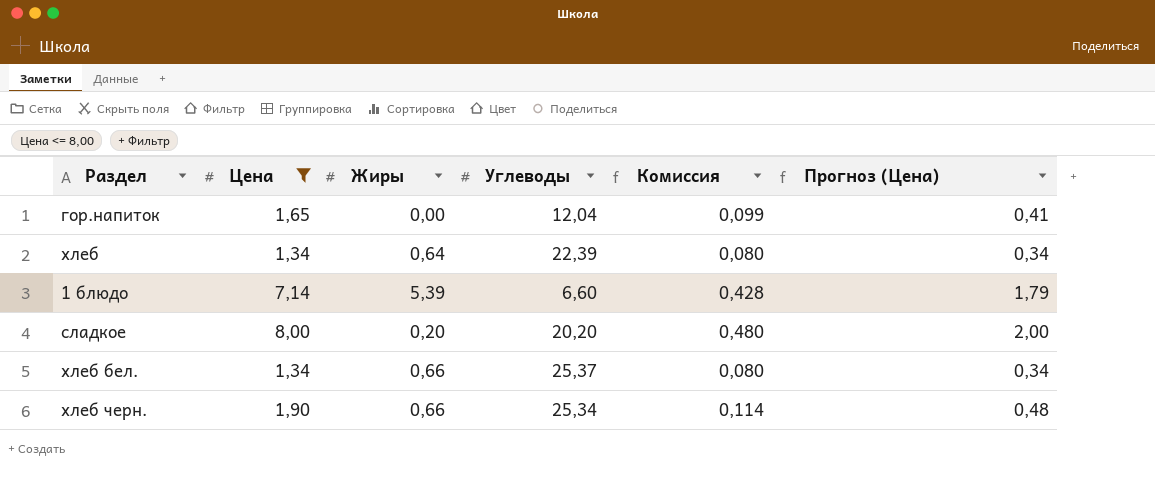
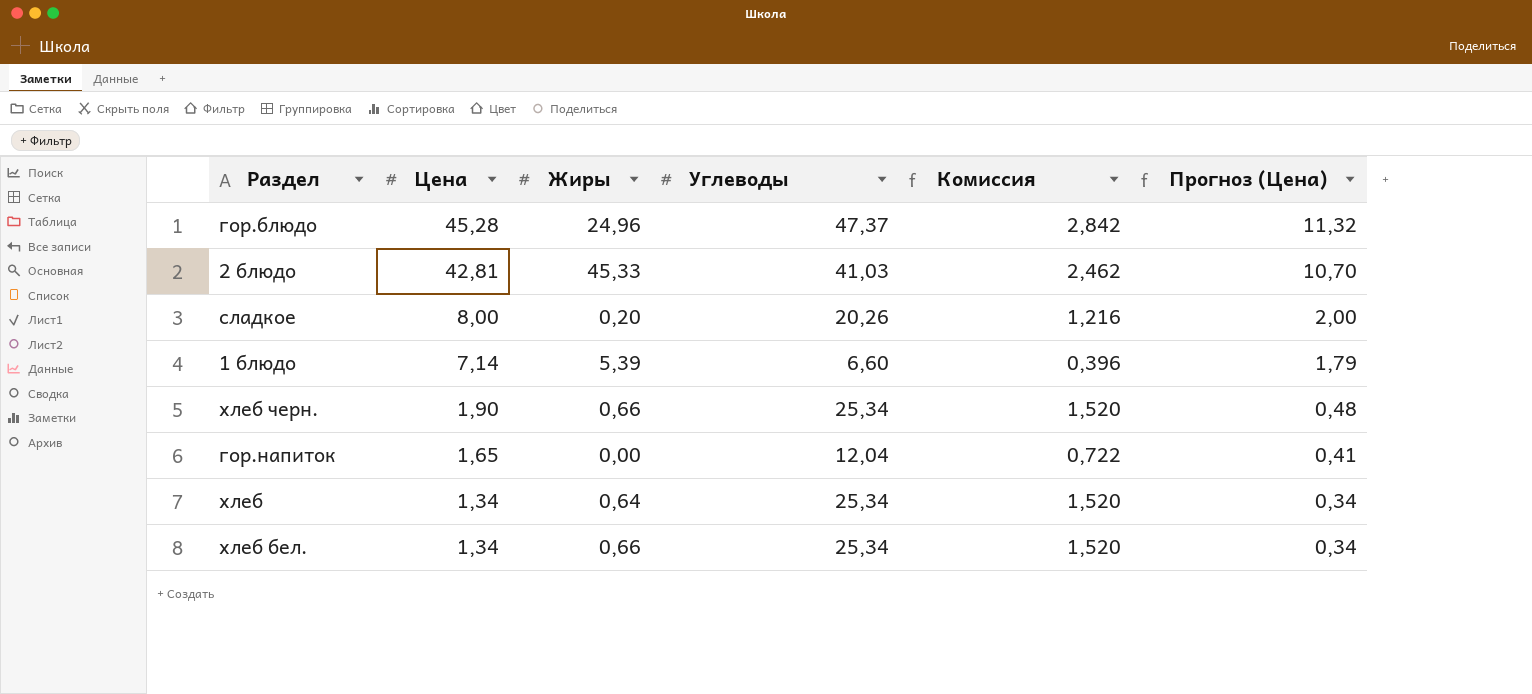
filter: Цена <= 8,00 -> none
row order: none -> Цена descending
column Комиссия | formula: [Цена] * 0,06 -> [Углеводы] * 0,06
сладкое | Углеводы: 20,20 -> 20,26
хлеб | Углеводы: 22,39 -> 25,34
хлеб бел. | Углеводы: 25,37 -> 25,34

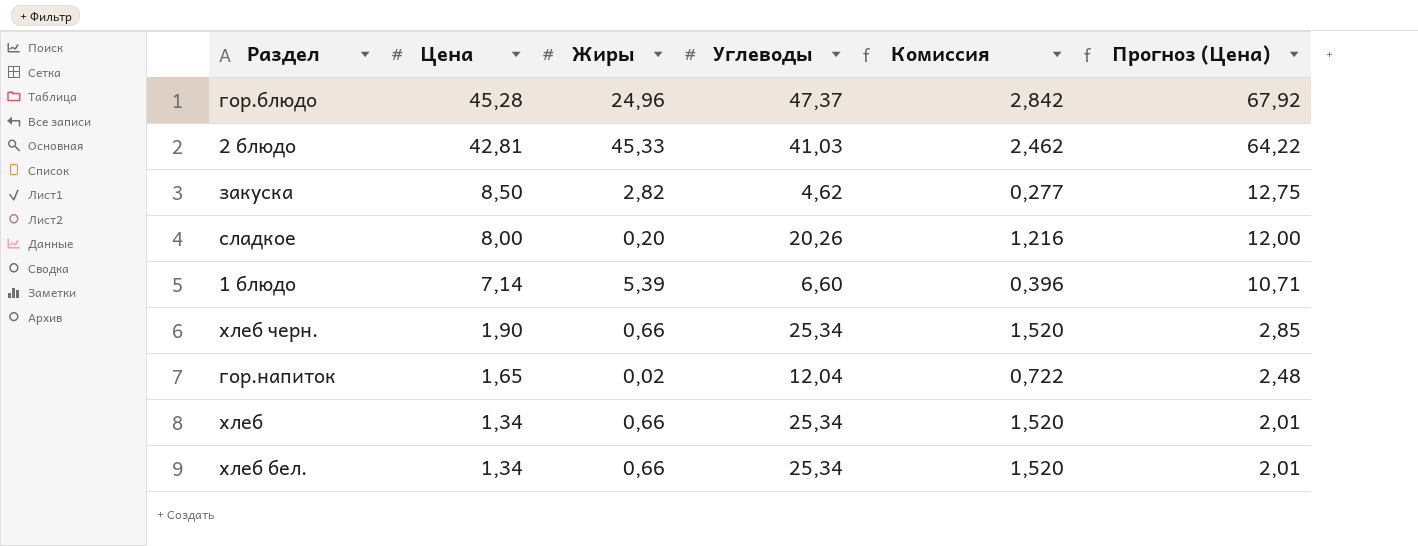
column Прогноз (Цена) | formula: [Цена] * 0,25 -> [Цена] * 1,5
row закуска: none -> 8,50 | 2,82 | 4,62 | 0,277 | 12,75
гор.напиток | Жиры: 0,00 -> 0,02
хлеб | Жиры: 0,64 -> 0,66

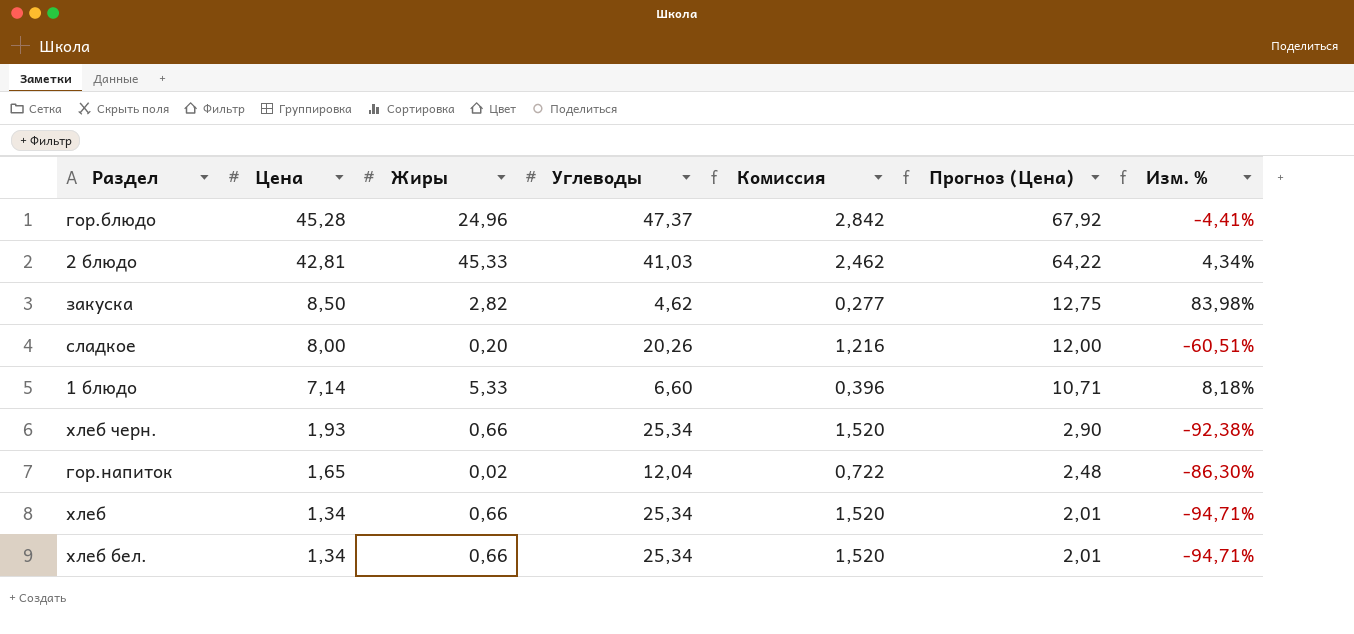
column Изм. % | formula: none -> ([Цена] - [Углеводы]) / [Углеводы]
1 блюдо | Жиры: 5,39 -> 5,33
хлеб черн. | Цена: 1,90 -> 1,93
хлеб черн. | Прогноз (Цена): 2,85 -> 2,90

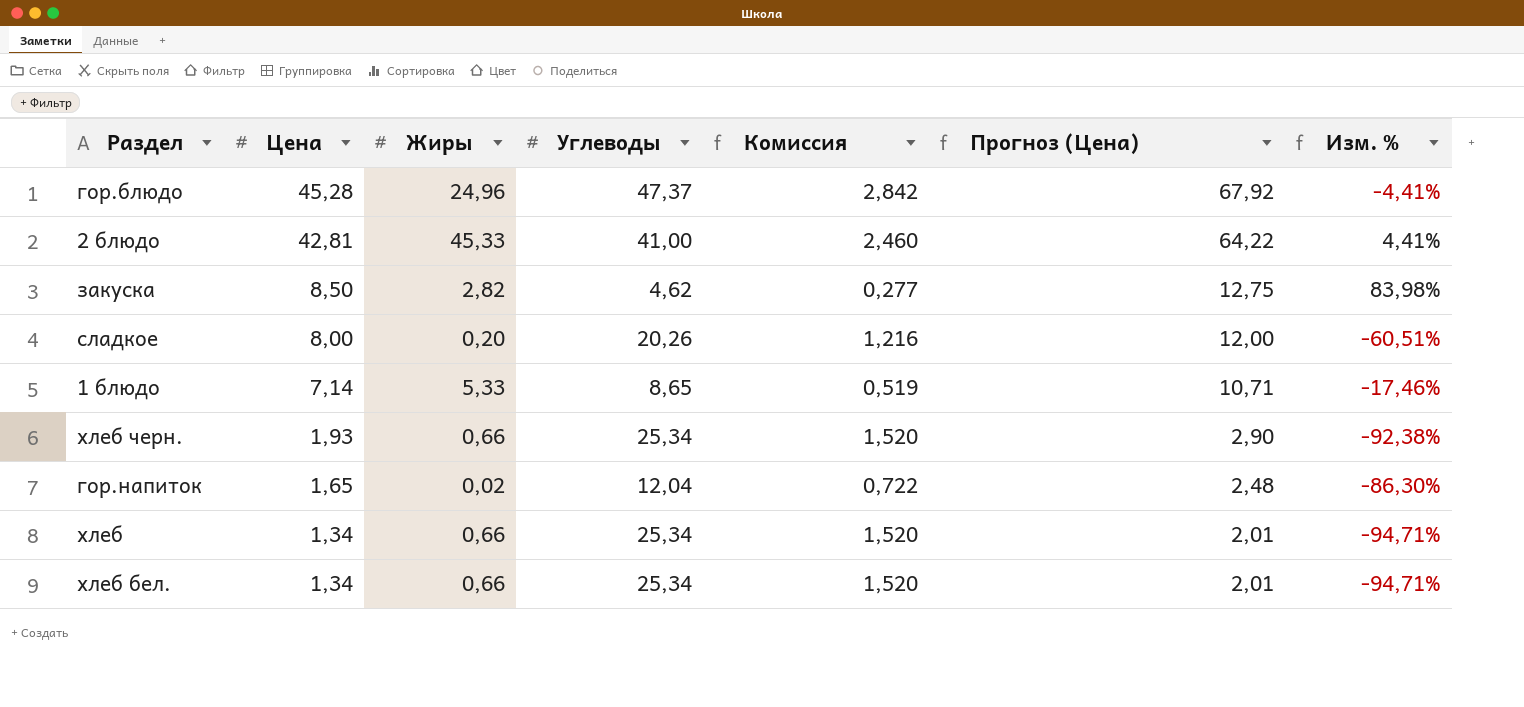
2 блюдо | Углеводы: 41,03 -> 41,00
2 блюдо | Комиссия: 2,462 -> 2,460
2 блюдо | Изм. %: 4,34% -> 4,41%
1 блюдо | Углеводы: 6,60 -> 8,65
1 блюдо | Комиссия: 0,396 -> 0,519
1 блюдо | Изм. %: 8,18% -> -17,46%

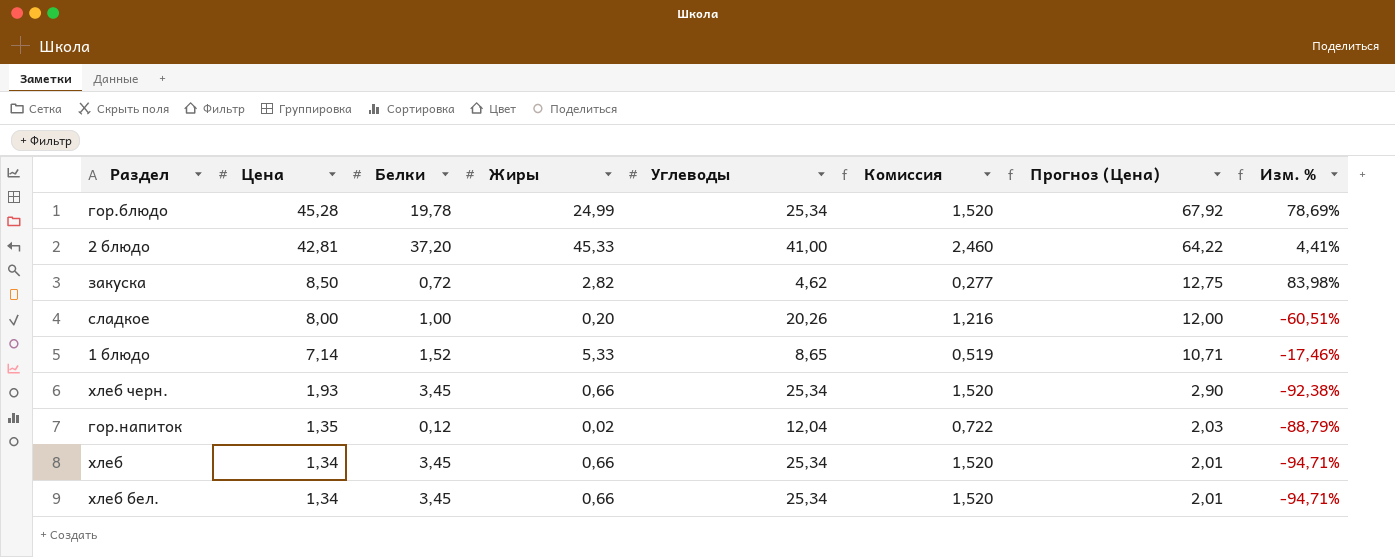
column Белки | position: none -> 3
гор.блюдо | Жиры: 24,96 -> 24,99
гор.блюдо | Углеводы: 47,37 -> 25,34
гор.блюдо | Комиссия: 2,842 -> 1,520
гор.блюдо | Изм. %: -4,41% -> 78,69%
гор.напиток | Цена: 1,65 -> 1,35
гор.напиток | Прогноз (Цена): 2,48 -> 2,03
гор.напиток | Изм. %: -86,30% -> -88,79%

